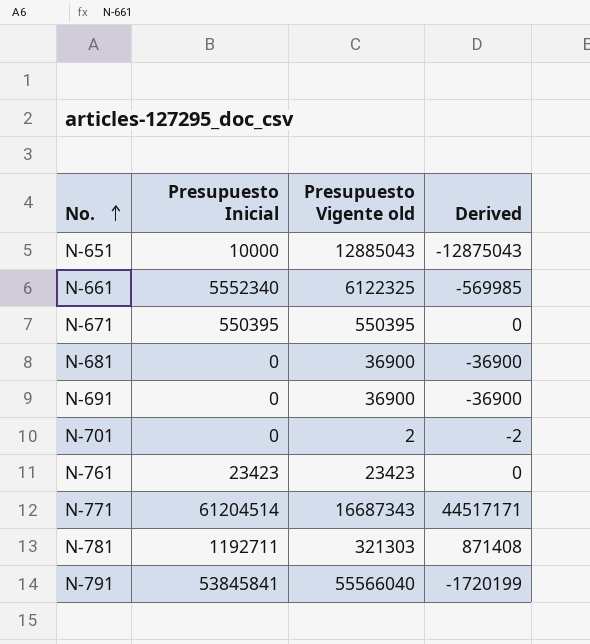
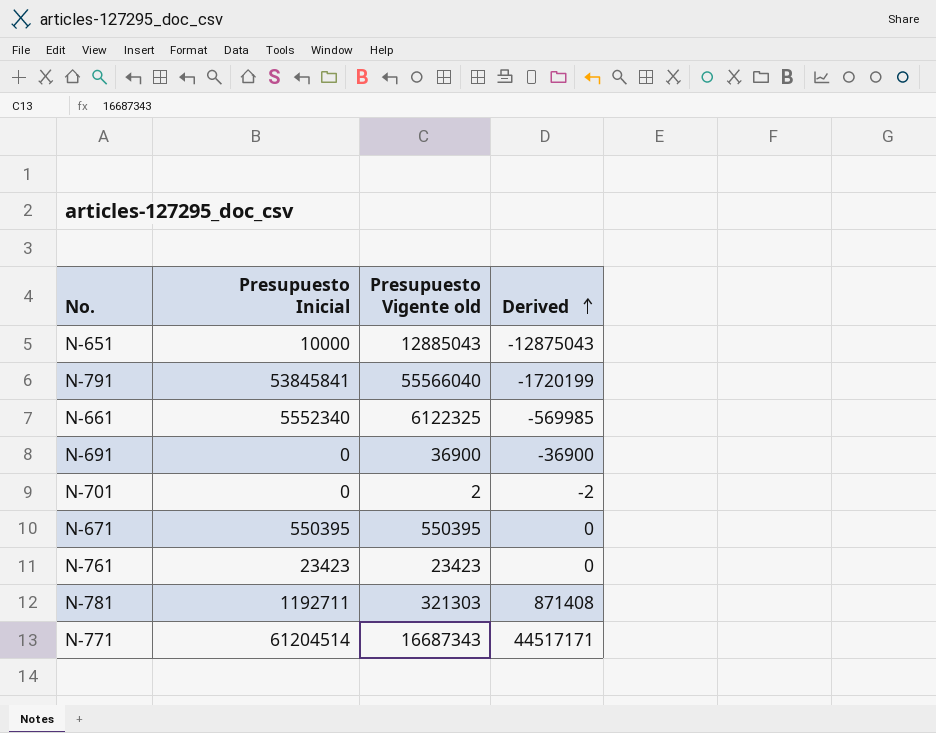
row order: No. ascending -> Derived ascending
row N-681: 0 | 36900 | -36900 -> none

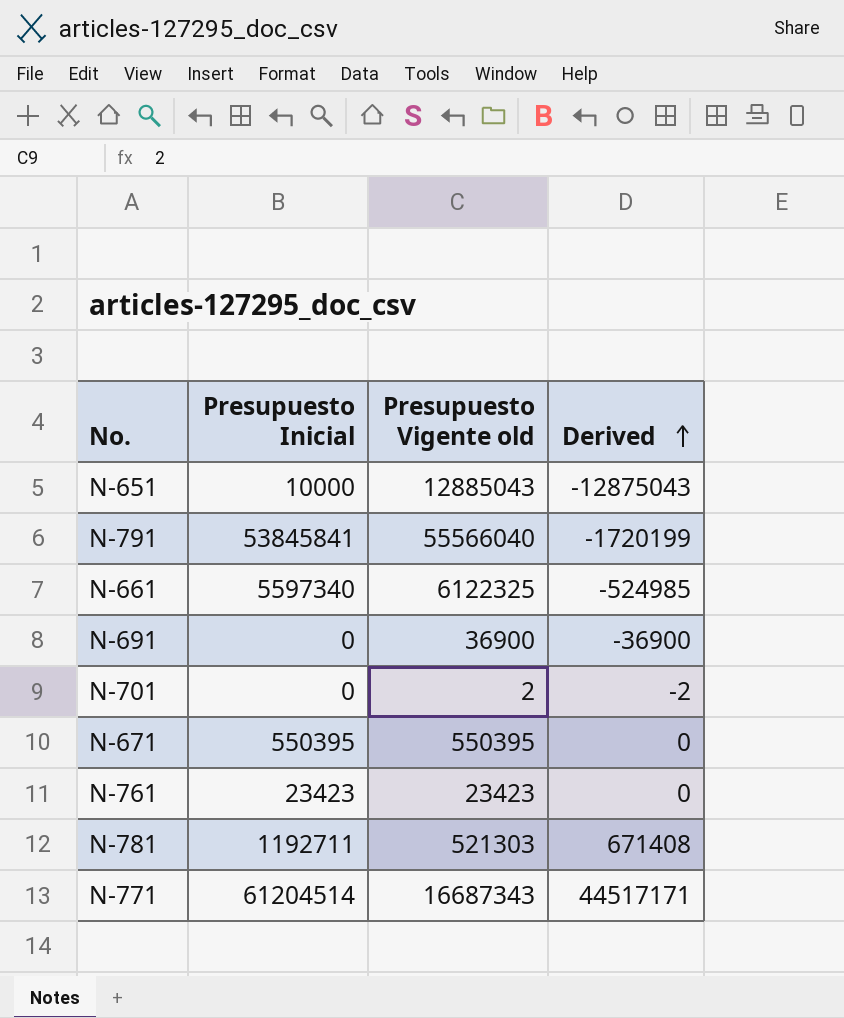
N-661 | Presupuesto Inicial: 5552340 -> 5597340
N-661 | Derived: -569985 -> -524985
N-781 | Presupuesto Vigente old: 321303 -> 521303
N-781 | Derived: 871408 -> 671408

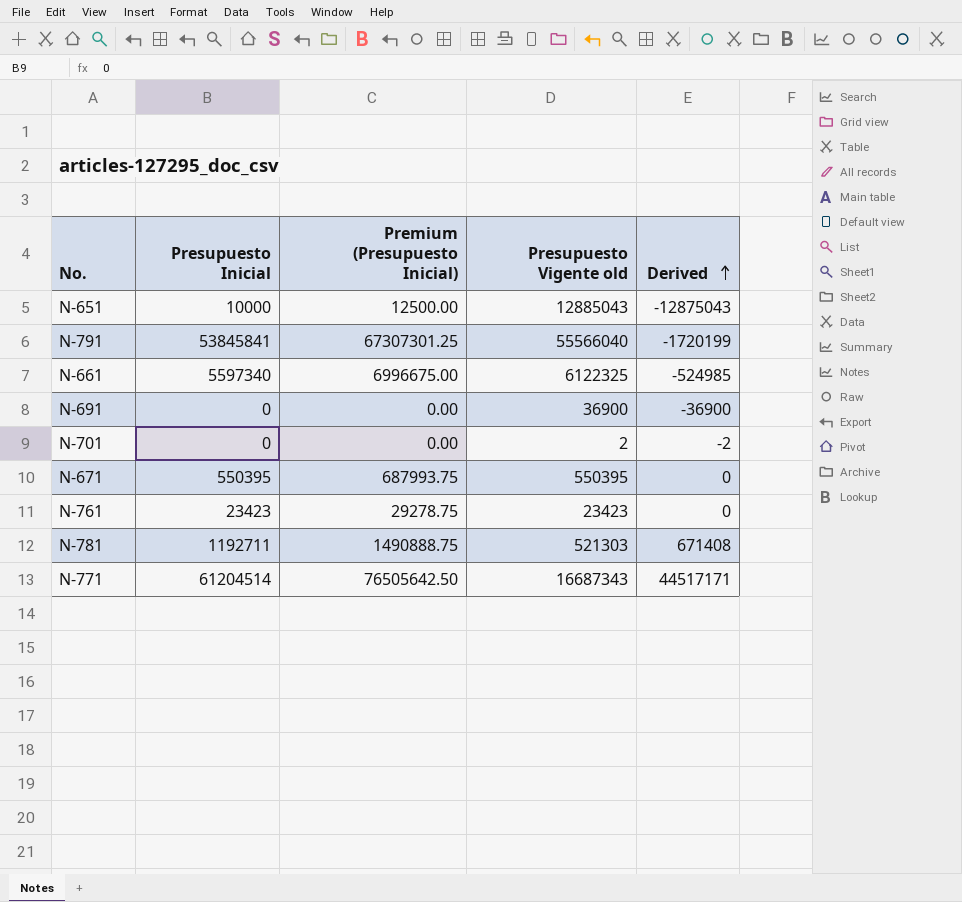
column Premium (Presupuesto Inicial) | formula: none -> [Presupuesto Inicial] * 1.25

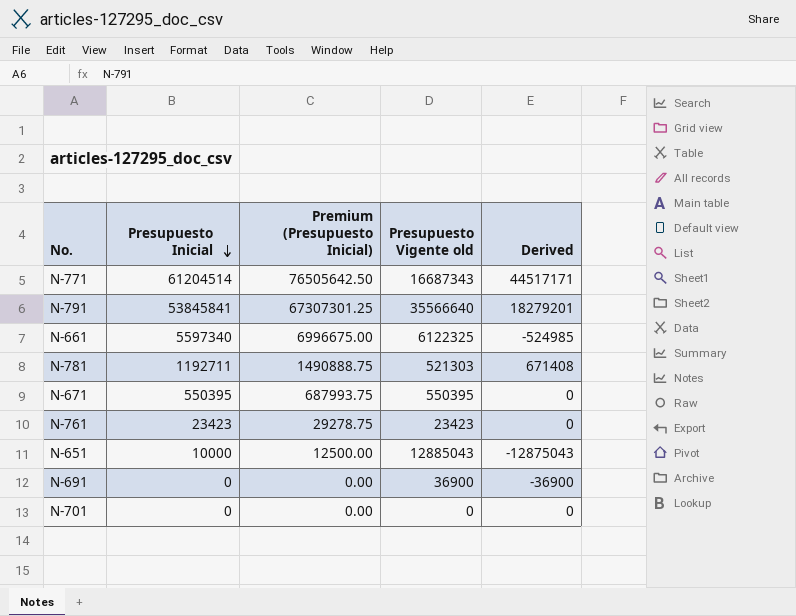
row order: Derived ascending -> Presupuesto Inicial descending
N-791 | Presupuesto Vigente old: 55566040 -> 35566640
N-791 | Derived: -1720199 -> 18279201
N-701 | Presupuesto Vigente old: 2 -> 0
N-701 | Derived: -2 -> 0

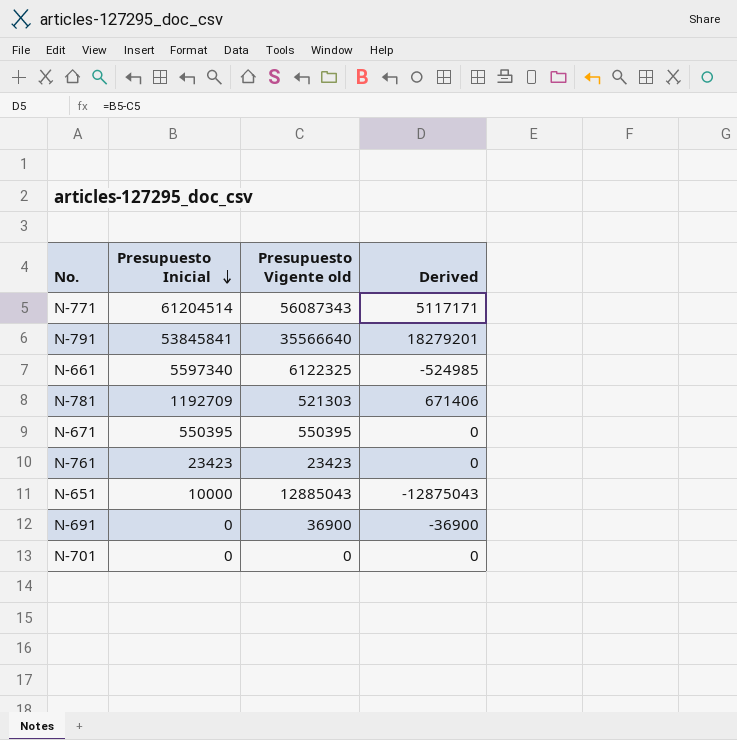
column Premium (Presupuesto Inicial) | formula: [Presupuesto Inicial] * 1.25 -> none
N-771 | Presupuesto Vigente old: 16687343 -> 56087343
N-771 | Derived: 44517171 -> 5117171
N-781 | Presupuesto Inicial: 1192711 -> 1192709
N-781 | Derived: 671408 -> 671406

